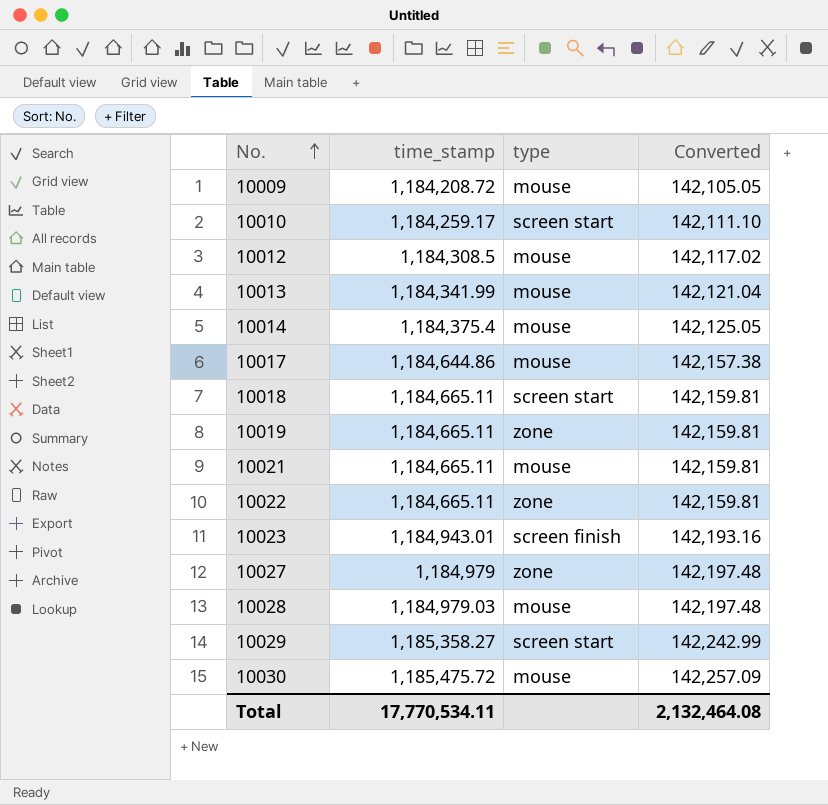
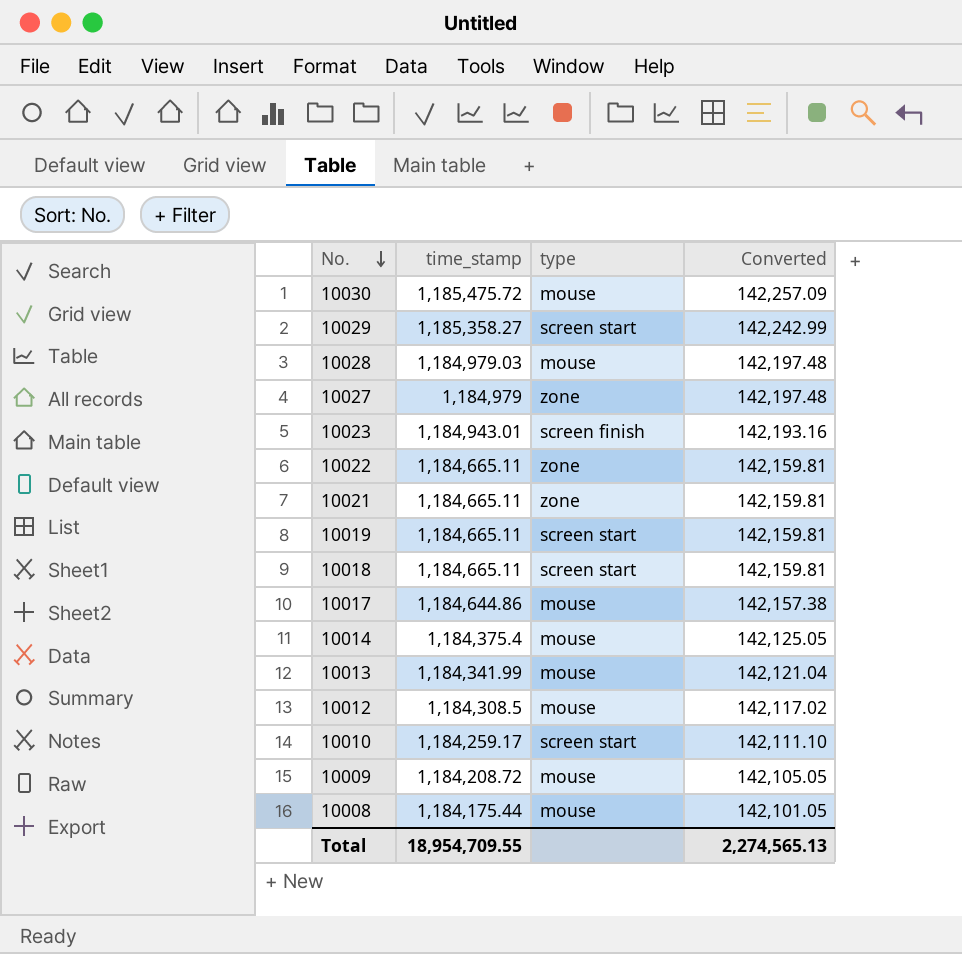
row order: No. ascending -> No. descending
10021 | type: mouse -> zone
10019 | type: zone -> screen start
row 10008: none -> 1,184,175.44 | mouse | 142,101.05
Total | time_stamp: 17,770,534.11 -> 18,954,709.55
Total | Converted: 2,132,464.08 -> 2,274,565.13

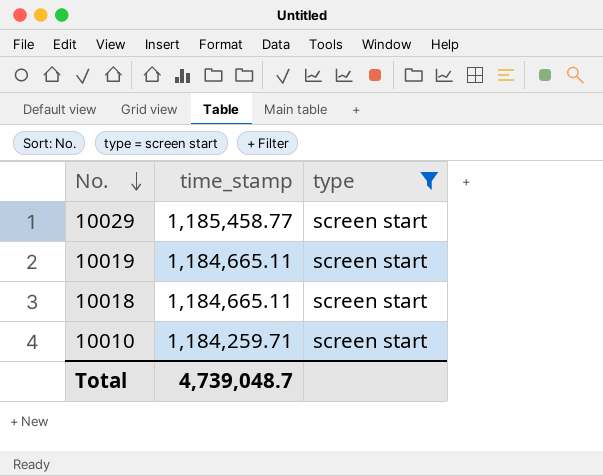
filter: none -> type = screen start
column Converted | formula: [time_stamp] * 0.12 -> none
10029 | time_stamp: 1,185,358.27 -> 1,185,458.77
10010 | time_stamp: 1,184,259.17 -> 1,184,259.71
Total | time_stamp: 18,954,709.55 -> 4,739,048.7

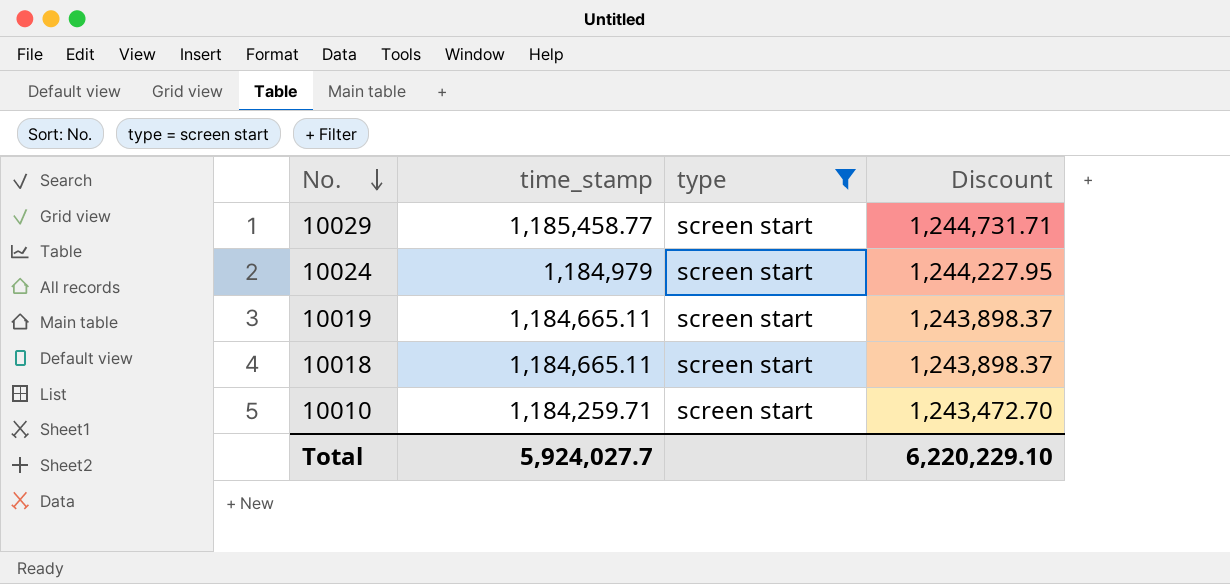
column Discount | formula: none -> [time_stamp] * 1.05
row 10024: none -> 1,184,979 | screen start | 1,244,227.95
Total | time_stamp: 4,739,048.7 -> 5,924,027.7

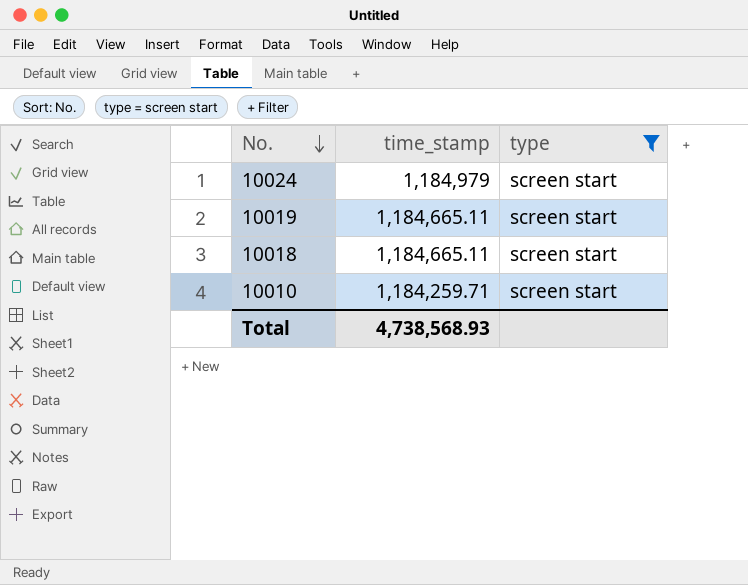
column Discount | formula: [time_stamp] * 1.05 -> none
row 10029: 1,185,458.77 | screen start | 1,244,731.71 -> none
Total | time_stamp: 5,924,027.7 -> 4,738,568.93

